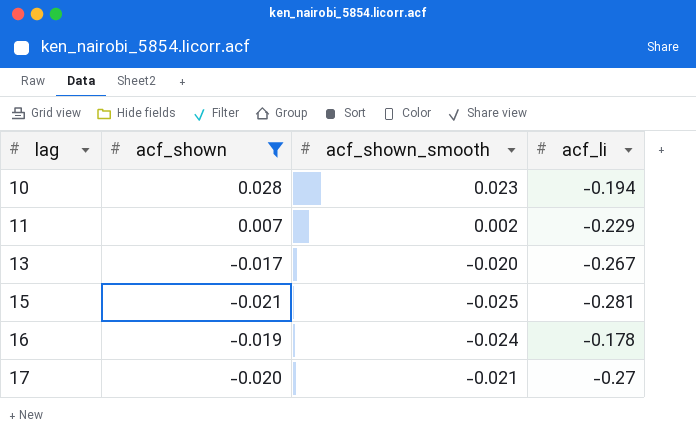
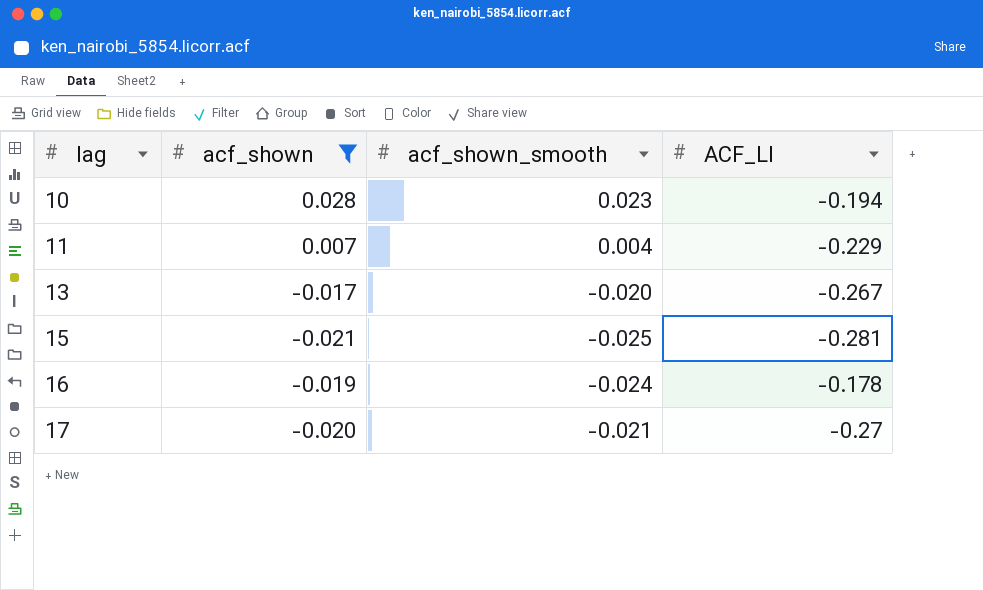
column name: acf_li -> ACF_LI
11 | acf_shown_smooth: 0.002 -> 0.004

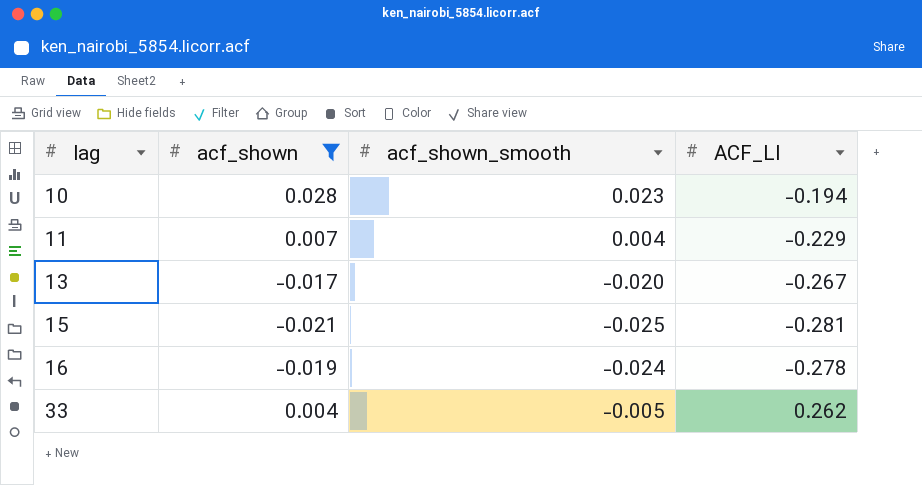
row 17: -0.020 | -0.021 | -0.27 -> none
16 | ACF_LI: -0.178 -> -0.278
row 33: none -> 0.004 | -0.005 | 0.262

